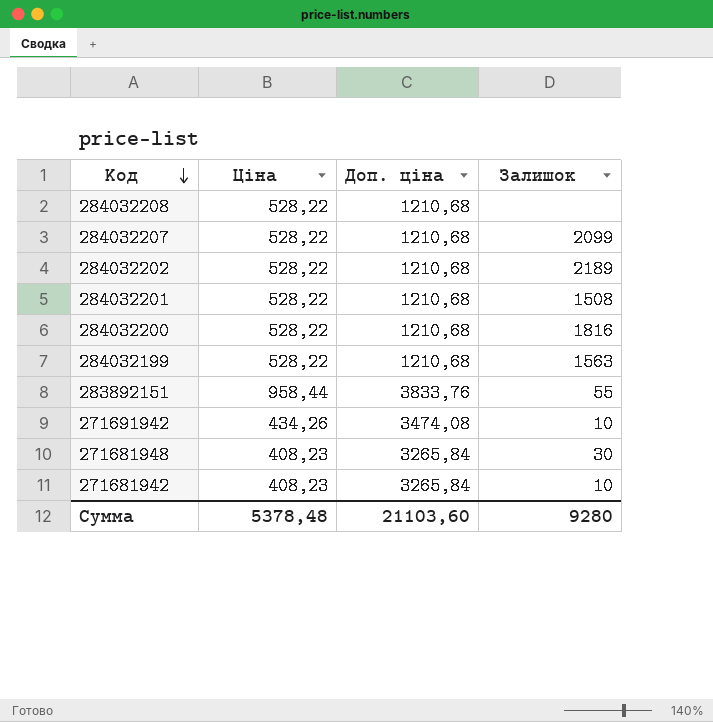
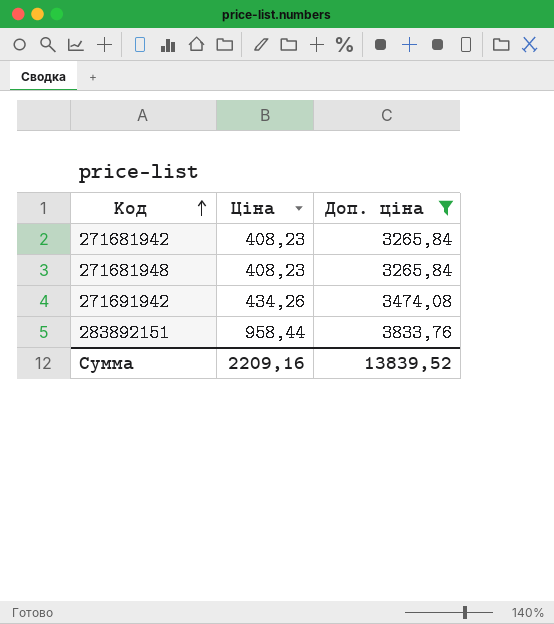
filter: none -> Доп. ціна != 1210,68
row order: Код descending -> Код ascending
column Залишок | position: 4 -> none
Сумма | Ціна: 5378,48 -> 2209,16
Сумма | Доп. ціна: 21103,60 -> 13839,52

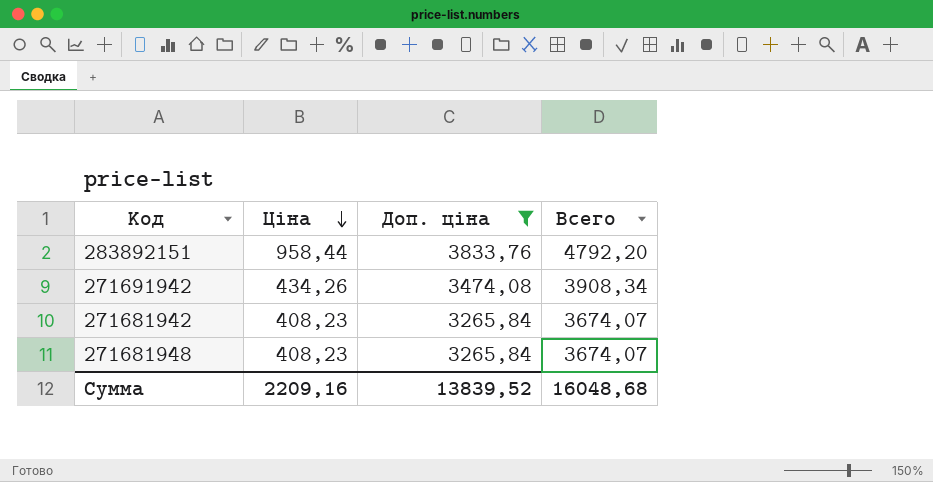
row order: Код ascending -> Ціна descending
column Всего | formula: none -> [Ціна] + [Доп. ціна]

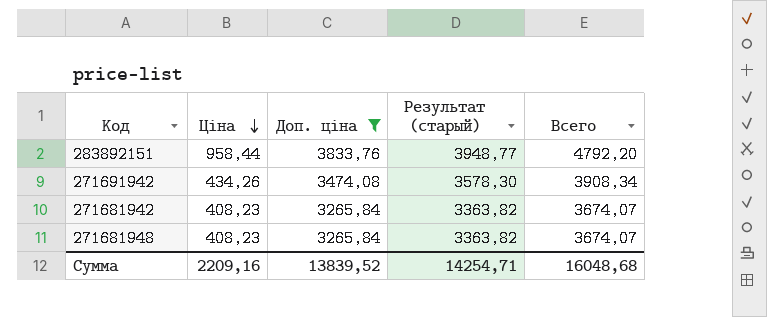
column Результат (старый) | formula: none -> [Доп. ціна] * 1,03

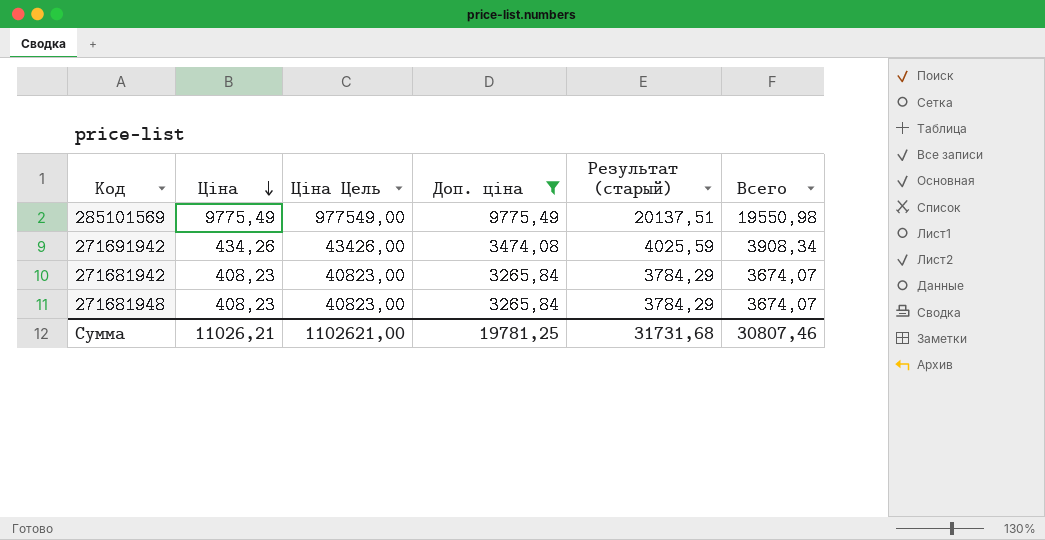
column Ціна Цель | formula: none -> [Ціна] * 100
column Результат (старый) | formula: [Доп. ціна] * 1,03 -> [Всего] * 1,03
row 283892151: 958,44 | 3833,76 | 3948,77 | 4792,20 -> none
row 285101569: none -> 9775,49 | 977549,00 | 9775,49 | 20137,51 | 19550,98
Сумма | Ціна: 2209,16 -> 11026,21
Сумма | Доп. ціна: 13839,52 -> 19781,25
Сумма | Результат (старый): 14254,71 -> 31731,68
Сумма | Всего: 16048,68 -> 30807,46

